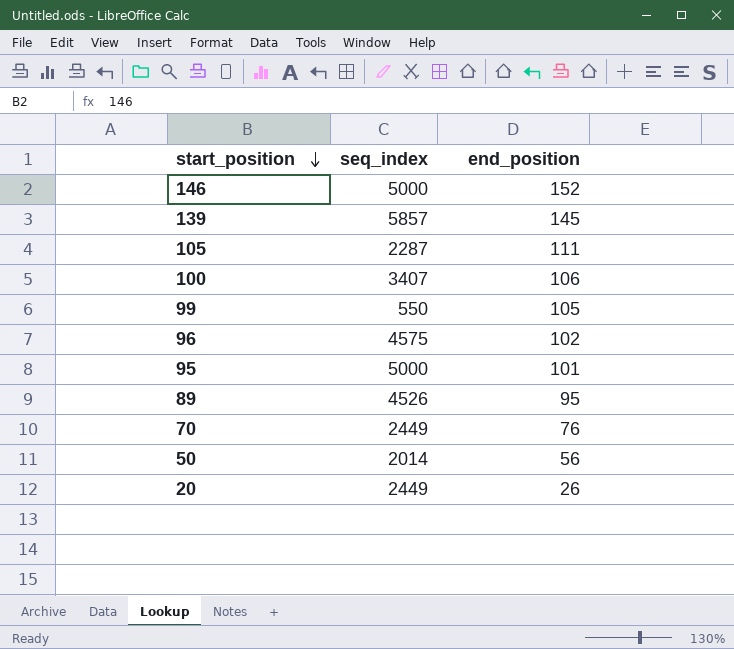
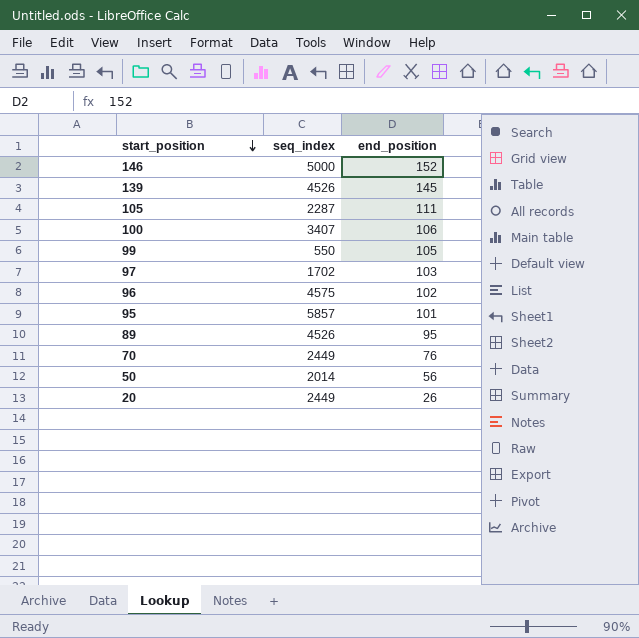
139 | seq_index: 5857 -> 4526
row 97: none -> 1702 | 103
95 | seq_index: 5000 -> 5857

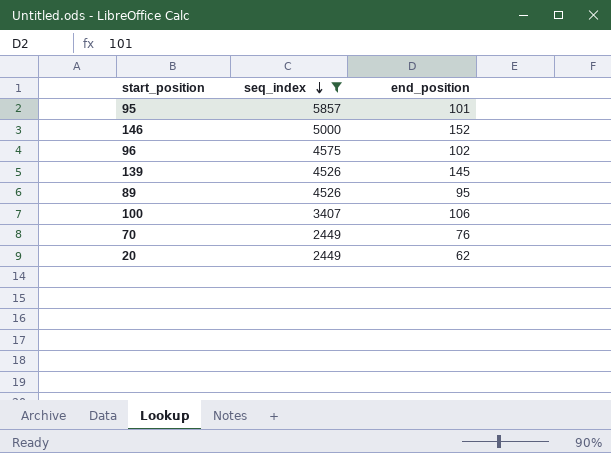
filter: none -> seq_index >= 2449
row order: start_position descending -> seq_index descending
20 | end_position: 26 -> 62

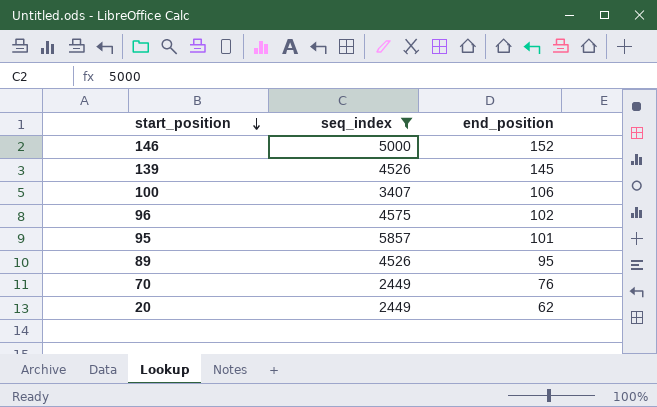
row order: seq_index descending -> start_position descending

